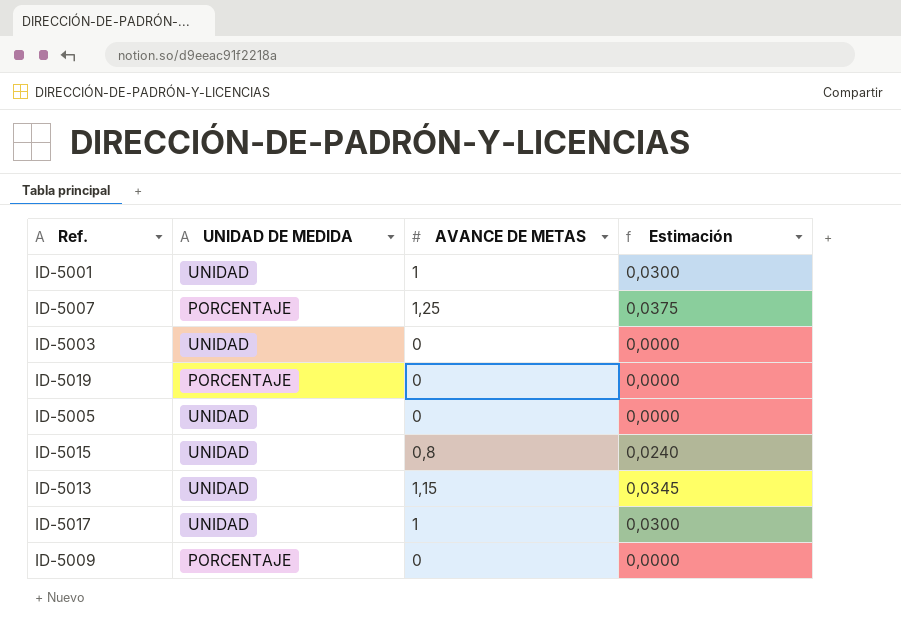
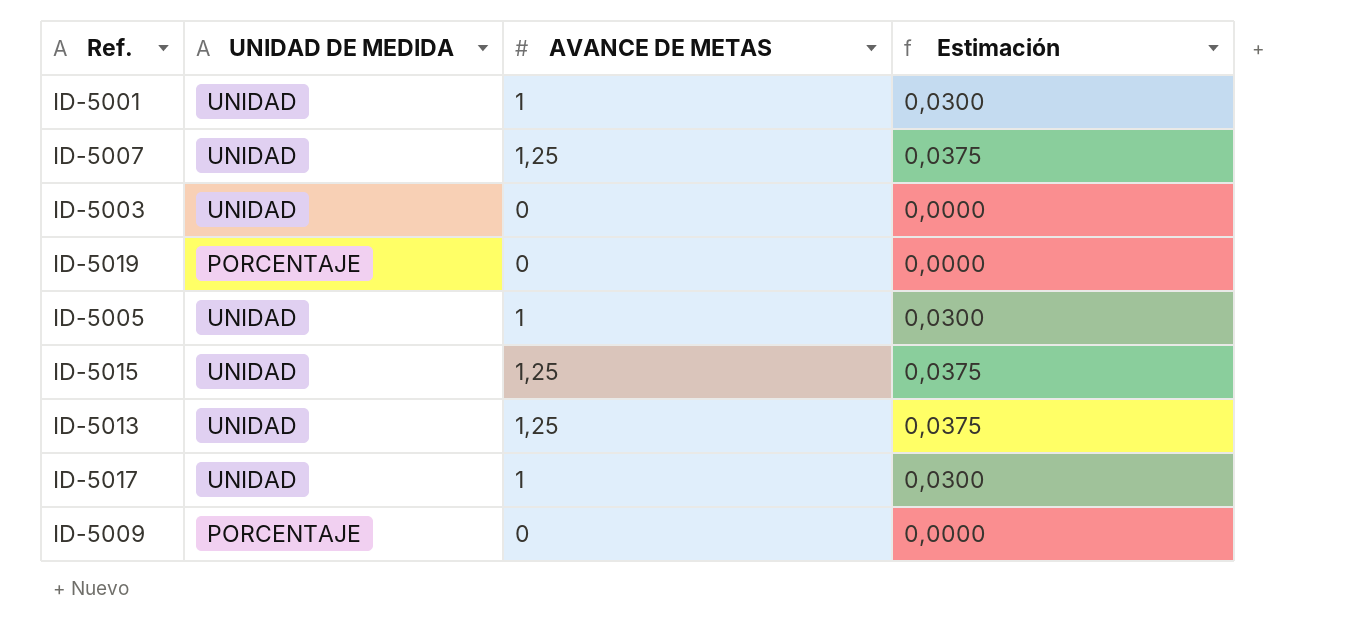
ID-5007 | UNIDAD DE MEDIDA: PORCENTAJE -> UNIDAD
ID-5005 | AVANCE DE METAS: 0 -> 1
ID-5005 | Estimación: 0,0000 -> 0,0300
ID-5015 | AVANCE DE METAS: 0,8 -> 1,25
ID-5015 | Estimación: 0,0240 -> 0,0375
ID-5013 | AVANCE DE METAS: 1,15 -> 1,25
ID-5013 | Estimación: 0,0345 -> 0,0375

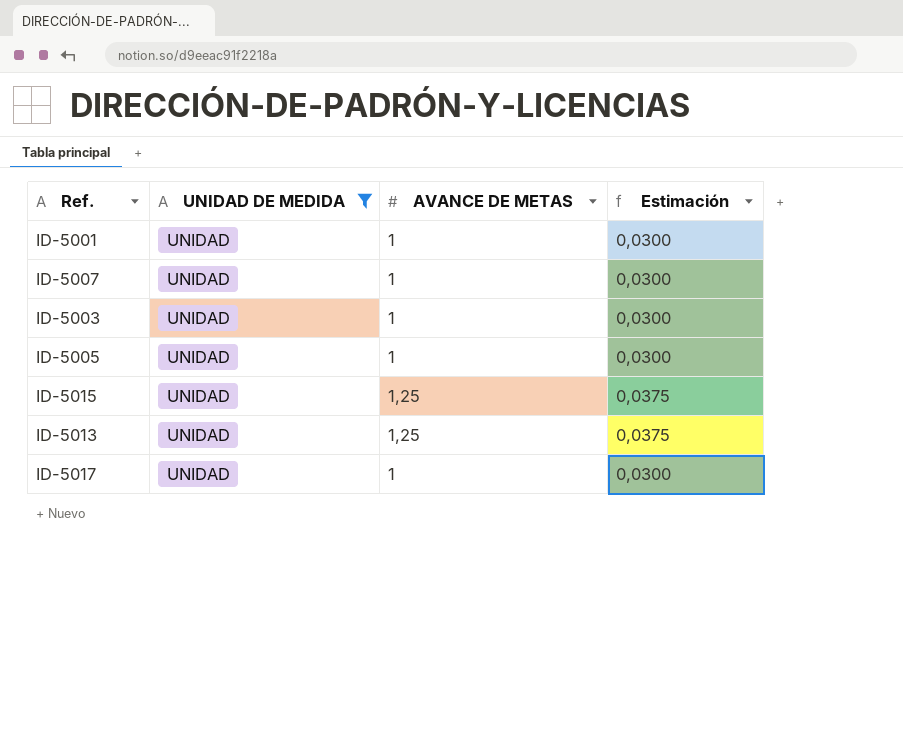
filter: none -> UNIDAD DE MEDIDA = UNIDAD
ID-5007 | AVANCE DE METAS: 1,25 -> 1
ID-5007 | Estimación: 0,0375 -> 0,0300
ID-5003 | AVANCE DE METAS: 0 -> 1
ID-5003 | Estimación: 0,0000 -> 0,0300

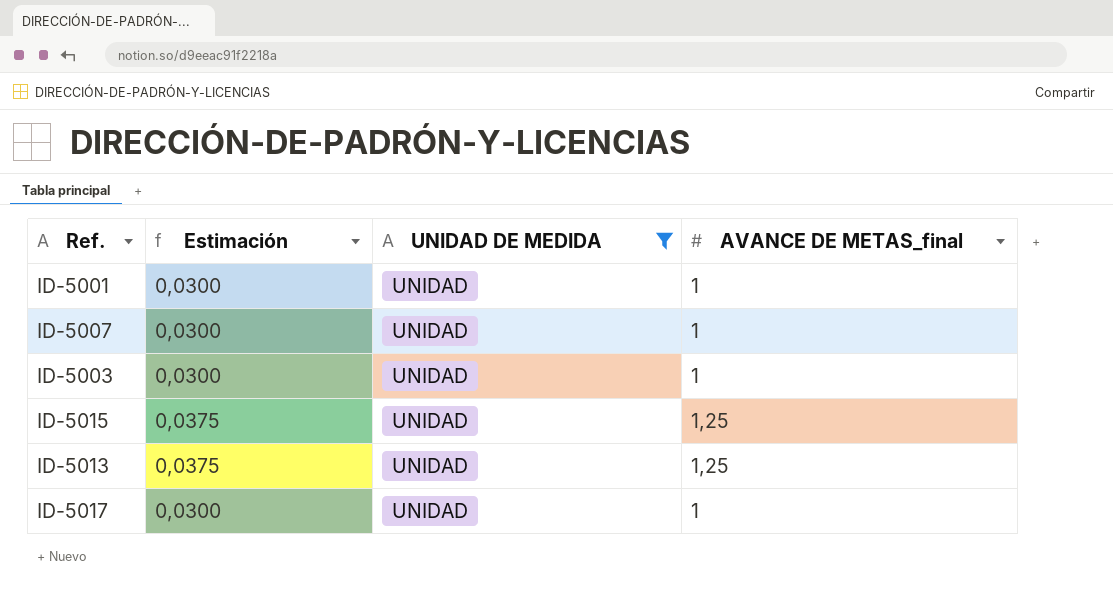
column Estimación | position: 4 -> 2
column name: AVANCE DE METAS -> AVANCE DE METAS_final
row ID-5005: UNIDAD | 1 | 0,0300 -> none

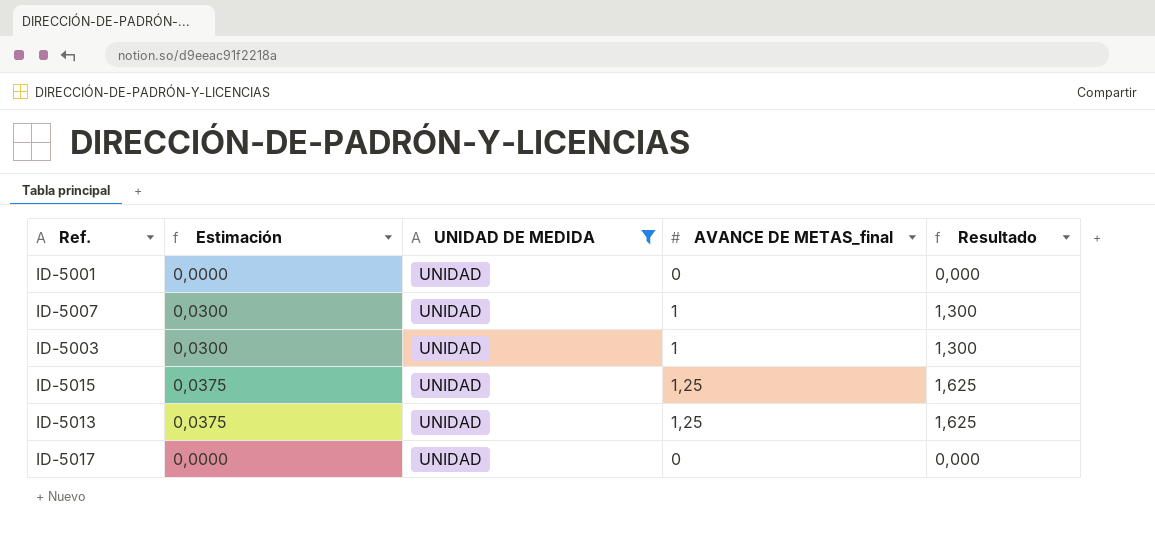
column Resultado | formula: none -> [AVANCE DE METAS_final] * 1,3
ID-5001 | Estimación: 0,0300 -> 0,0000
ID-5001 | AVANCE DE METAS_final: 1 -> 0
ID-5017 | Estimación: 0,0300 -> 0,0000
ID-5017 | AVANCE DE METAS_final: 1 -> 0

